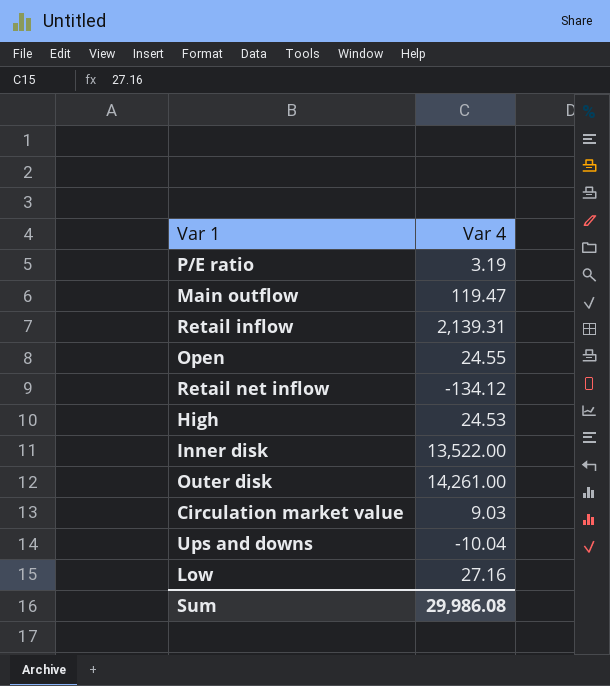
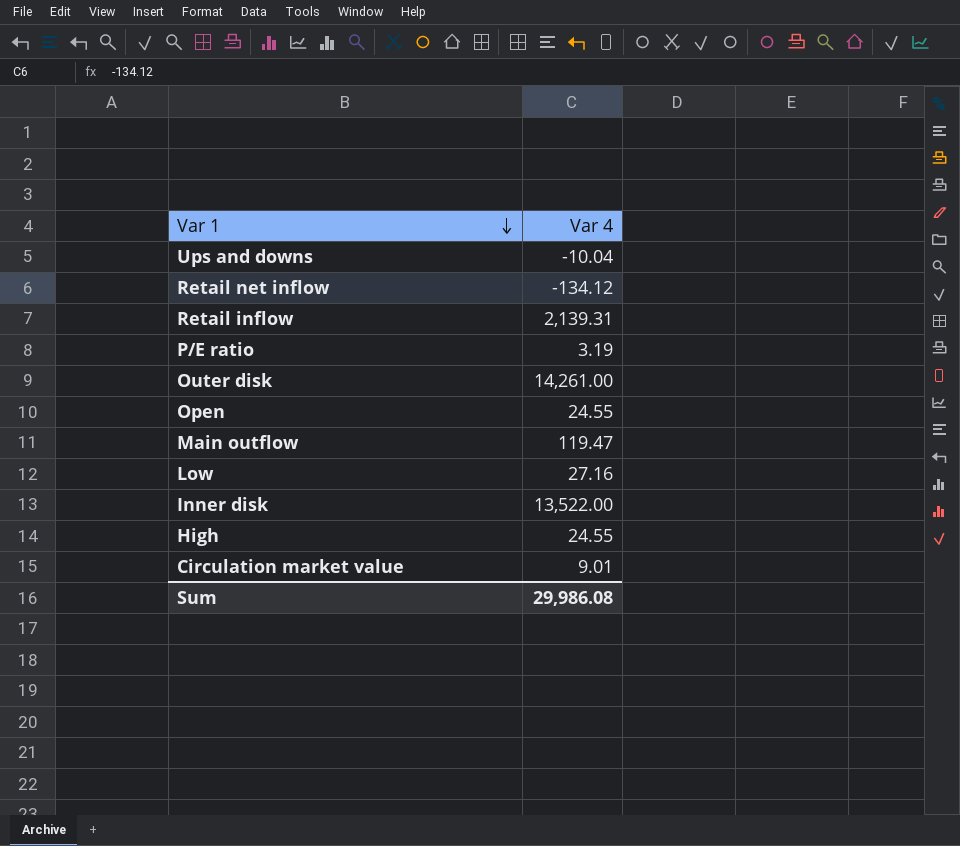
row order: none -> Var 1 descending
High | Var 4: 24.53 -> 24.55
Circulation market value | Var 4: 9.03 -> 9.01

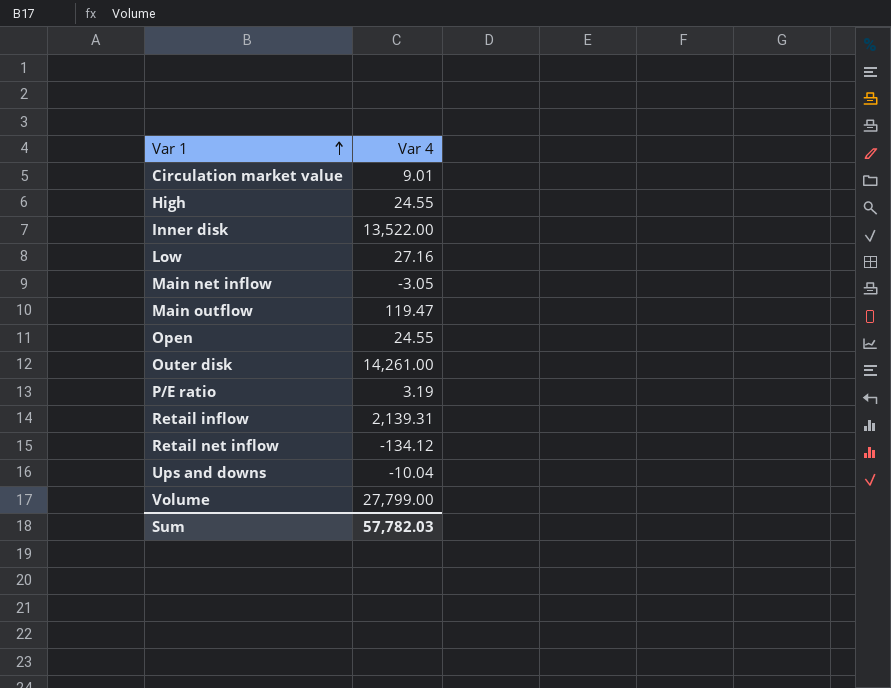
row order: Var 1 descending -> Var 1 ascending
row Main net inflow: none -> -3.05
row Volume: none -> 27,799.00
Sum | Var 4: 29,986.08 -> 57,782.03

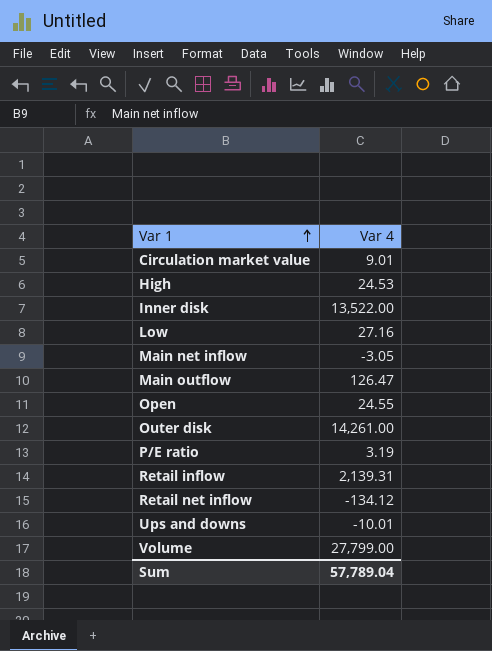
High | Var 4: 24.55 -> 24.53
Main outflow | Var 4: 119.47 -> 126.47
Ups and downs | Var 4: -10.04 -> -10.01
Sum | Var 4: 57,782.03 -> 57,789.04

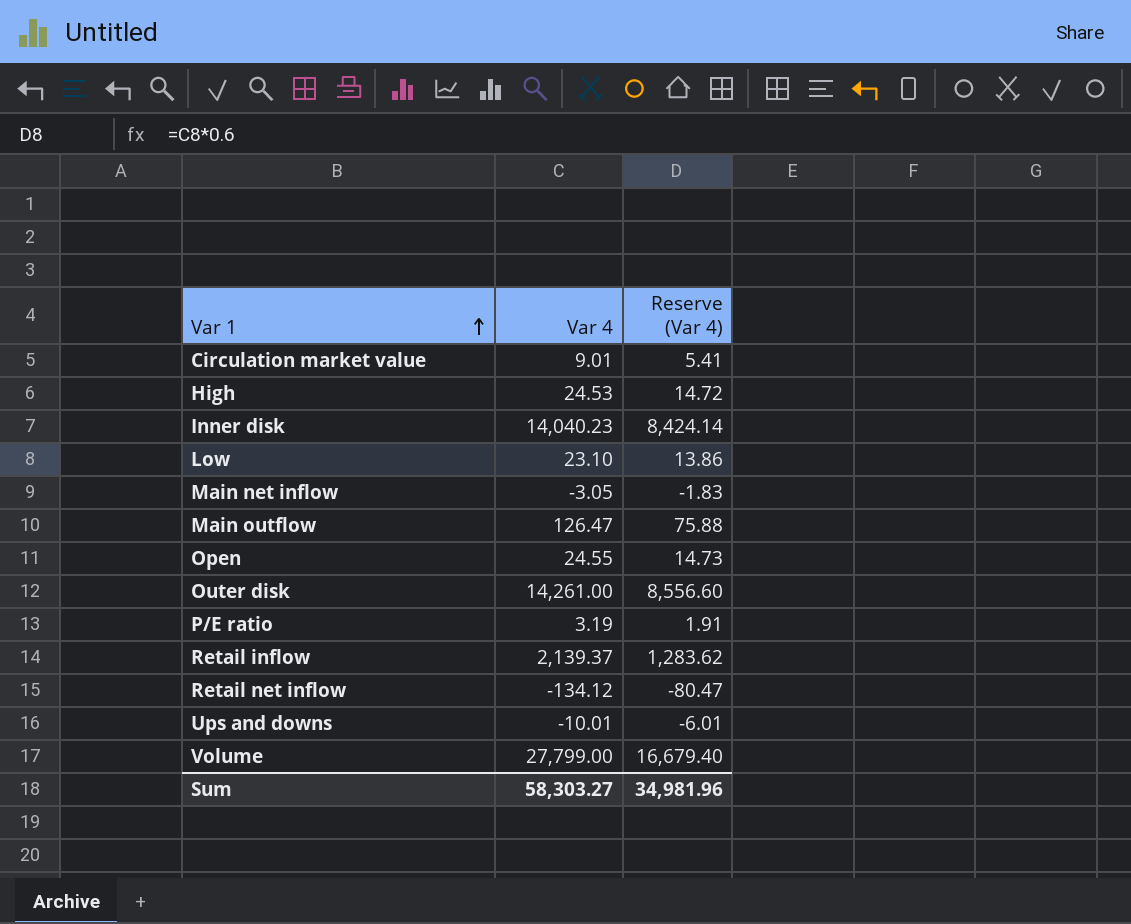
column Reserve (Var 4) | formula: none -> [Var 4] * 0.6
Inner disk | Var 4: 13,522.00 -> 14,040.23
Low | Var 4: 27.16 -> 23.10
Retail inflow | Var 4: 2,139.31 -> 2,139.37
Sum | Var 4: 57,789.04 -> 58,303.27

